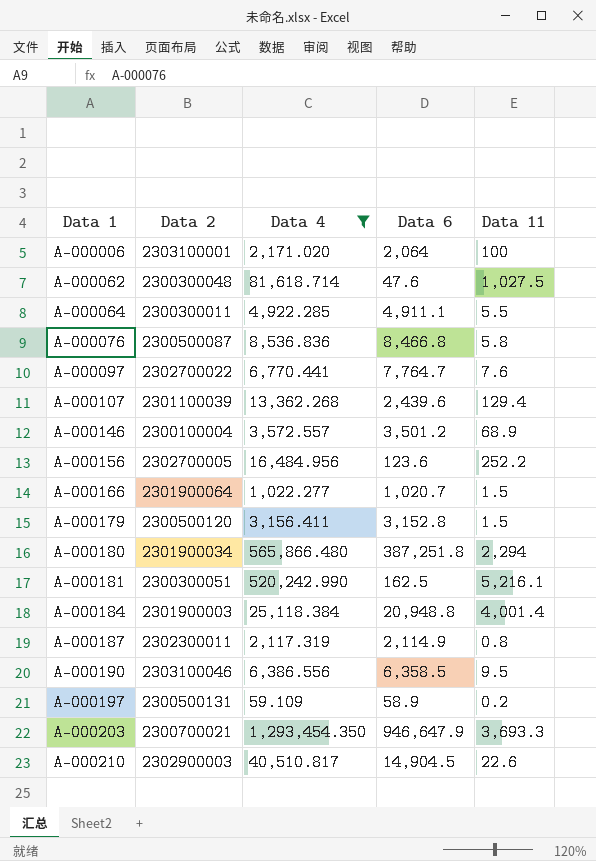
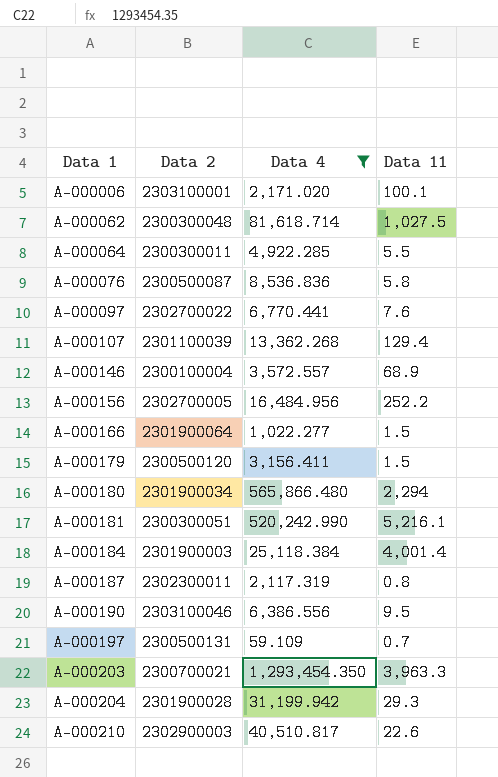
column Data 6 | position: 4 -> none
A-000006 | Data 11: 100 -> 100.1
A-000197 | Data 11: 0.2 -> 0.7
A-000203 | Data 11: 3,693.3 -> 3,963.3
row A-000204: none -> 2301900028 | 31,199.942 | 29.3

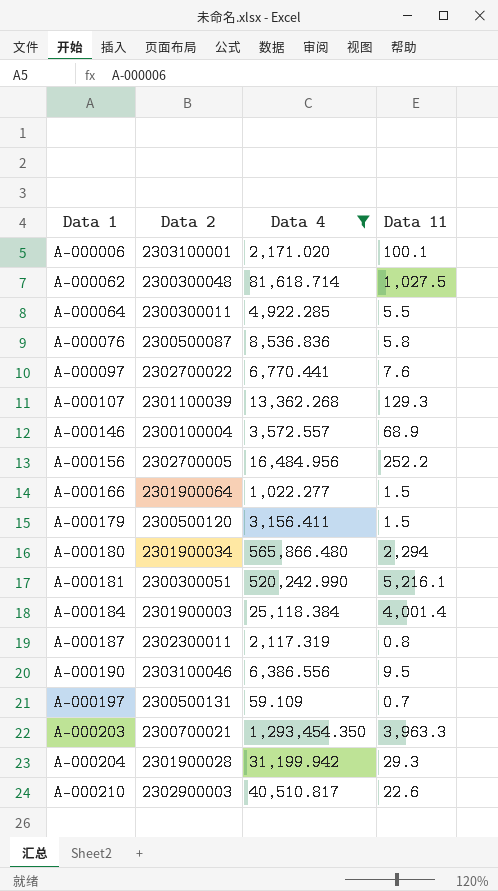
A-000107 | Data 11: 129.4 -> 129.3

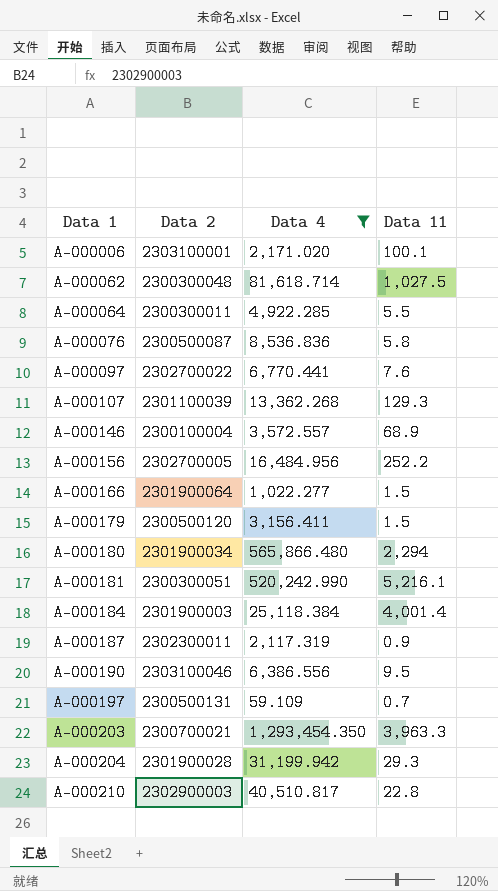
A-000187 | Data 11: 0.8 -> 0.9
A-000210 | Data 11: 22.6 -> 22.8

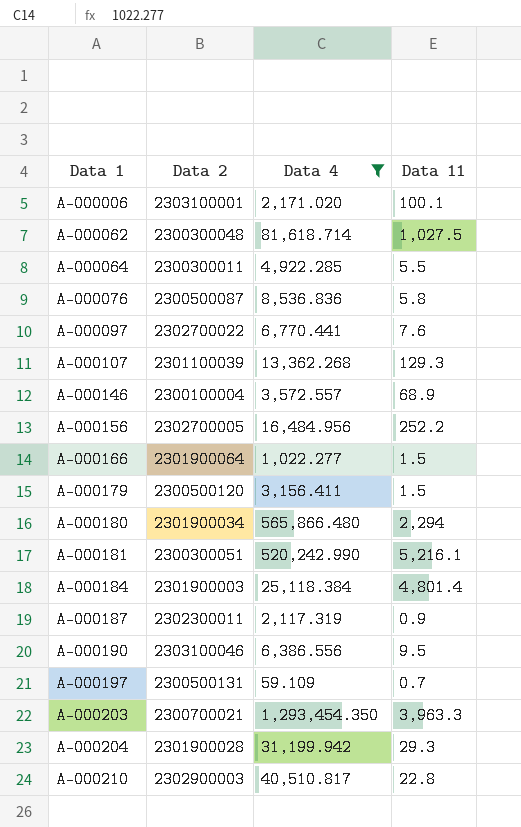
A-000184 | Data 11: 4,001.4 -> 4,801.4

